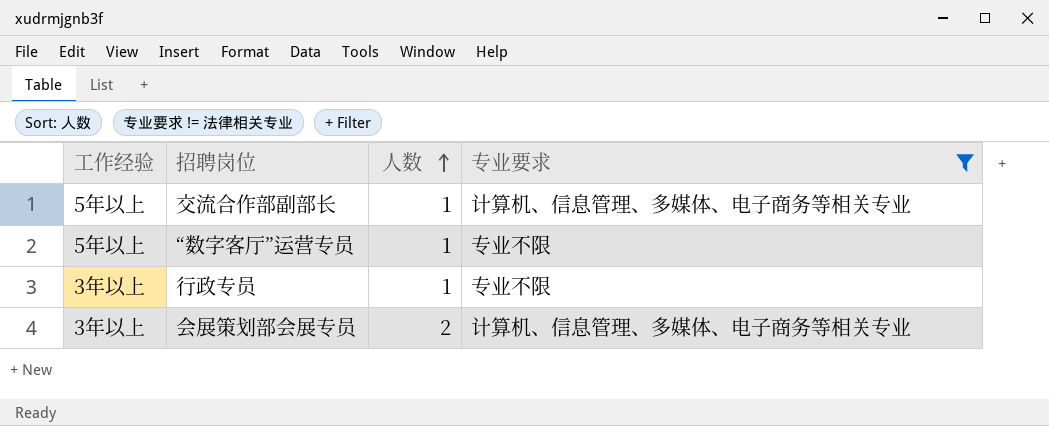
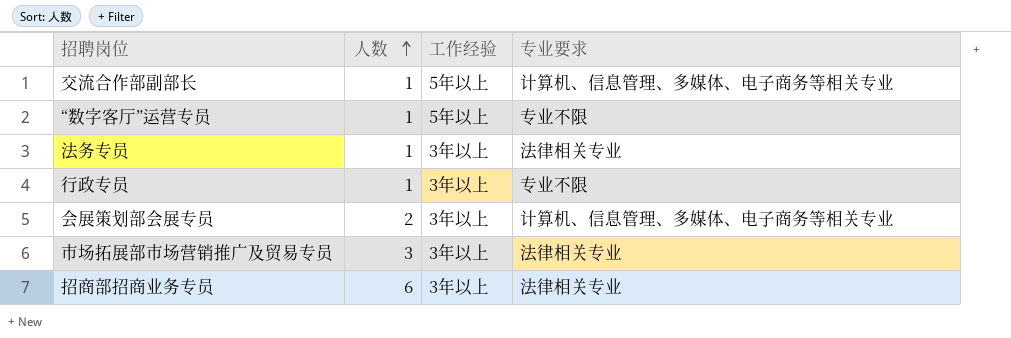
filter: 专业要求 != 法律相关专业 -> none
column 工作经验 | position: 1 -> 3

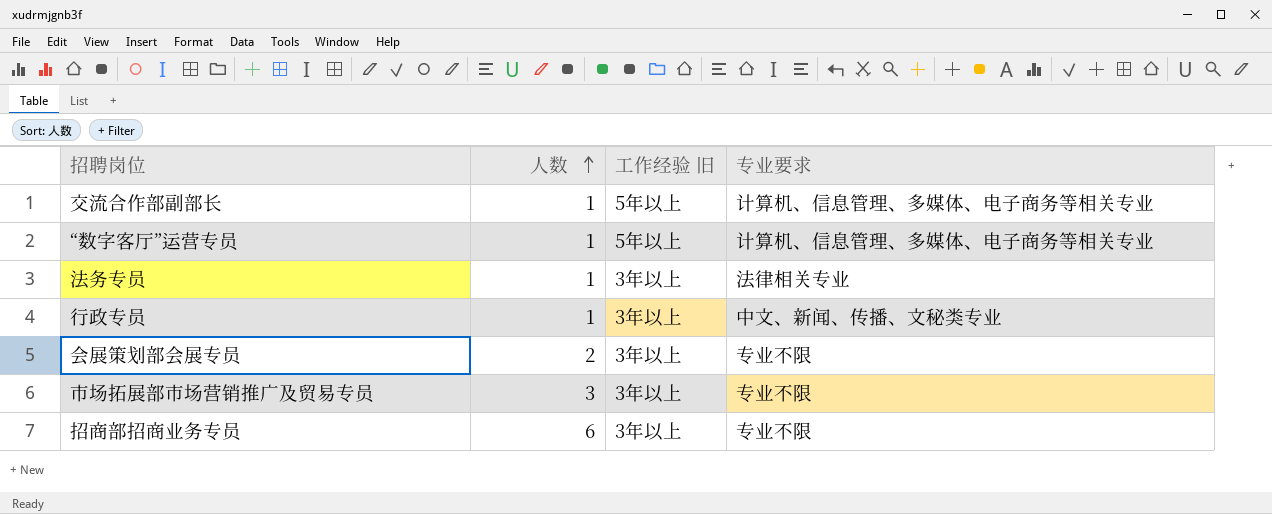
column name: 工作经验 -> 工作经验 旧
“数字客厅”运营专员 | 专业要求: 专业不限 -> 计算机、信息管理、多媒体、电子商务等相关专业
行政专员 | 专业要求: 专业不限 -> 中文、新闻、传播、文秘类专业
会展策划部会展专员 | 专业要求: 计算机、信息管理、多媒体、电子商务等相关专业 -> 专业不限
市场拓展部市场营销推广及贸易专员 | 专业要求: 法律相关专业 -> 专业不限
招商部招商业务专员 | 专业要求: 法律相关专业 -> 专业不限

